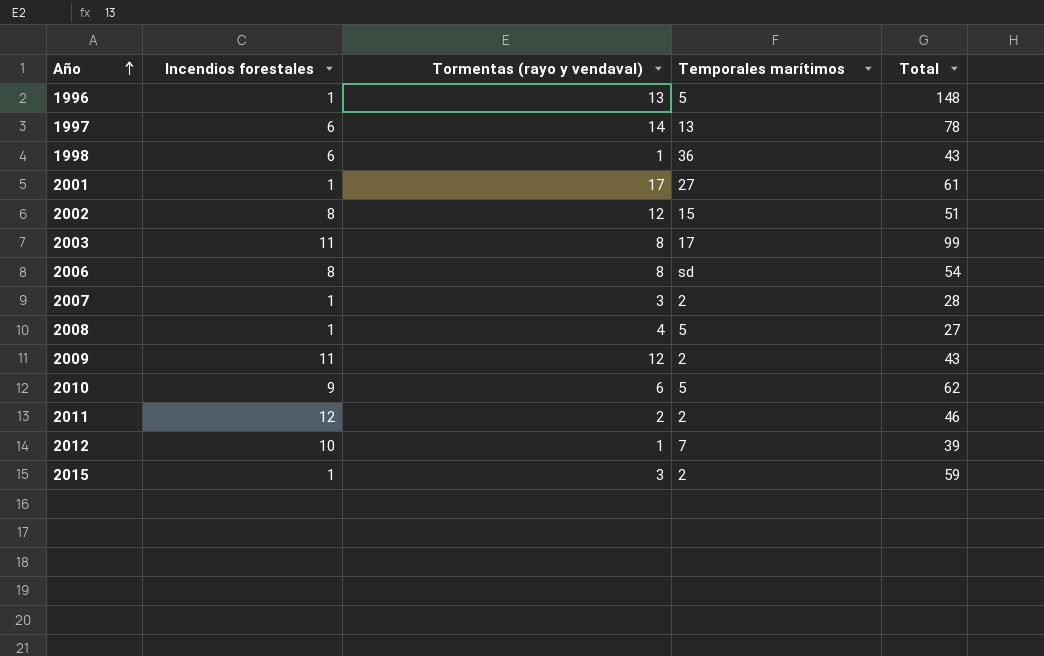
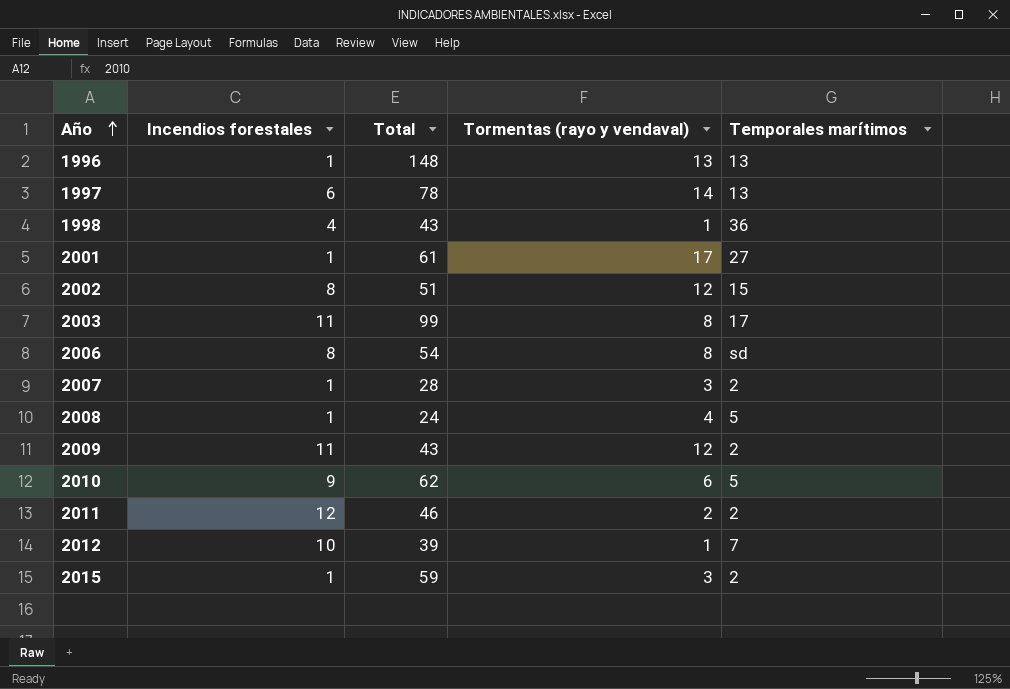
column Total | position: 5 -> 3
1996 | Temporales marítimos: 5 -> 13
1998 | Incendios forestales: 6 -> 4
2008 | Total: 27 -> 24

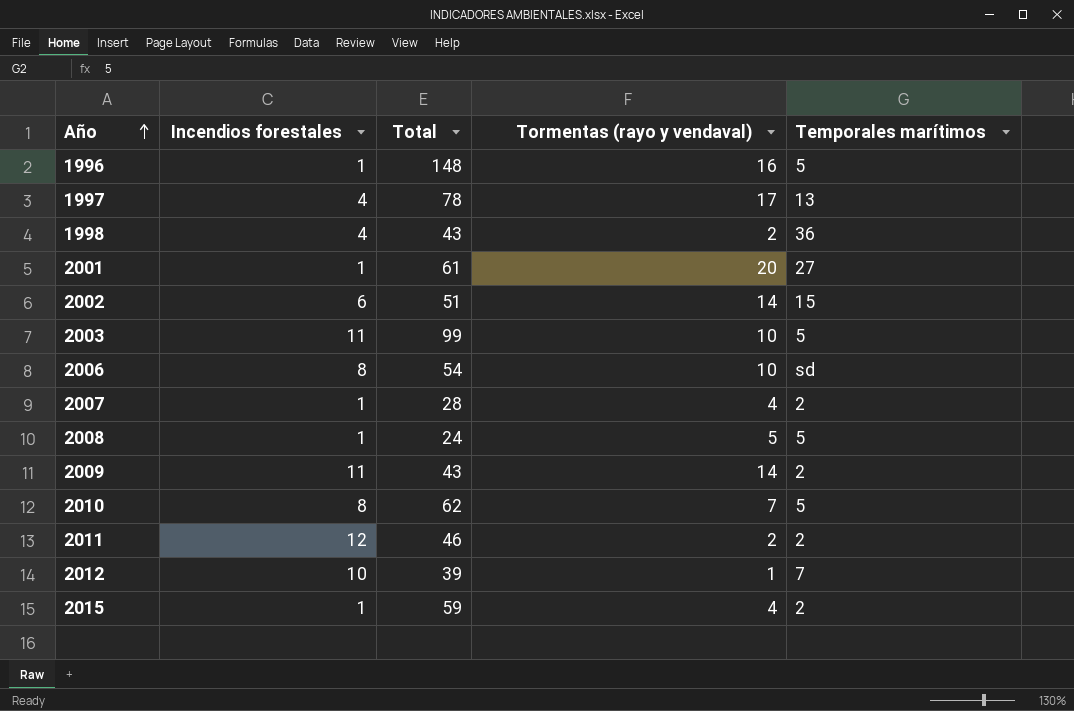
1996 | Tormentas (rayo y vendaval): 13 -> 16
1996 | Temporales marítimos: 13 -> 5
1997 | Incendios forestales: 6 -> 4
1997 | Tormentas (rayo y vendaval): 14 -> 17
1998 | Tormentas (rayo y vendaval): 1 -> 2
2001 | Tormentas (rayo y vendaval): 17 -> 20
2002 | Incendios forestales: 8 -> 6
2002 | Tormentas (rayo y vendaval): 12 -> 14
2003 | Tormentas (rayo y vendaval): 8 -> 10
2003 | Temporales marítimos: 17 -> 5
2006 | Tormentas (rayo y vendaval): 8 -> 10
2007 | Tormentas (rayo y vendaval): 3 -> 4
2008 | Tormentas (rayo y vendaval): 4 -> 5
2009 | Tormentas (rayo y vendaval): 12 -> 14
2010 | Incendios forestales: 9 -> 8
2010 | Tormentas (rayo y vendaval): 6 -> 7
2015 | Tormentas (rayo y vendaval): 3 -> 4

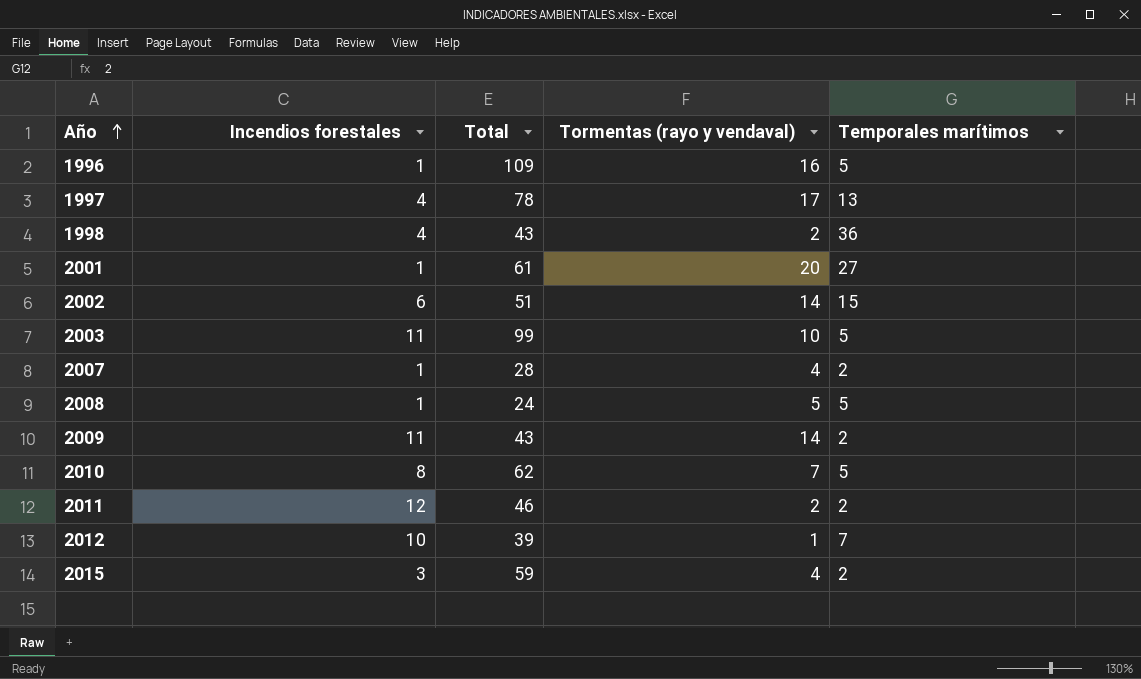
row 2006: 8 | 54 | 10 | sd -> none
1996 | Total: 148 -> 109
2015 | Incendios forestales: 1 -> 3

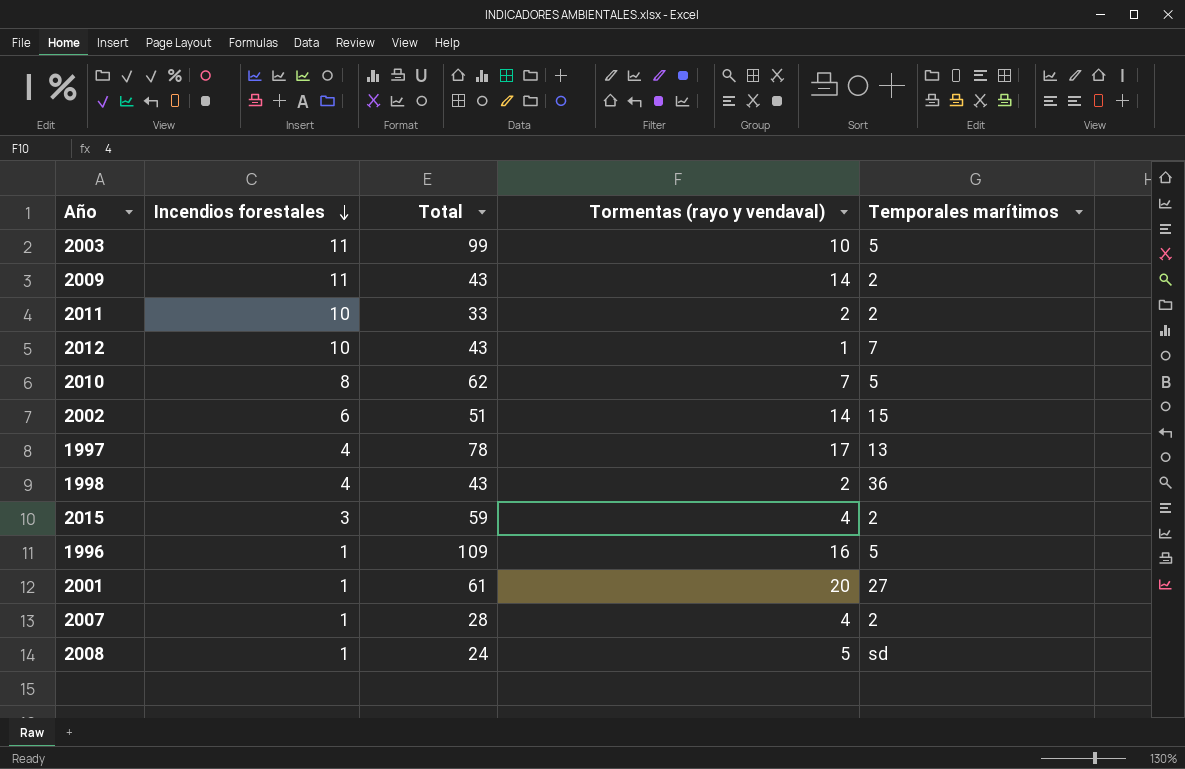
row order: Año ascending -> Incendios forestales descending
2011 | Incendios forestales: 12 -> 10
2011 | Total: 46 -> 33
2012 | Total: 39 -> 43
2008 | Temporales marítimos: 5 -> sd

